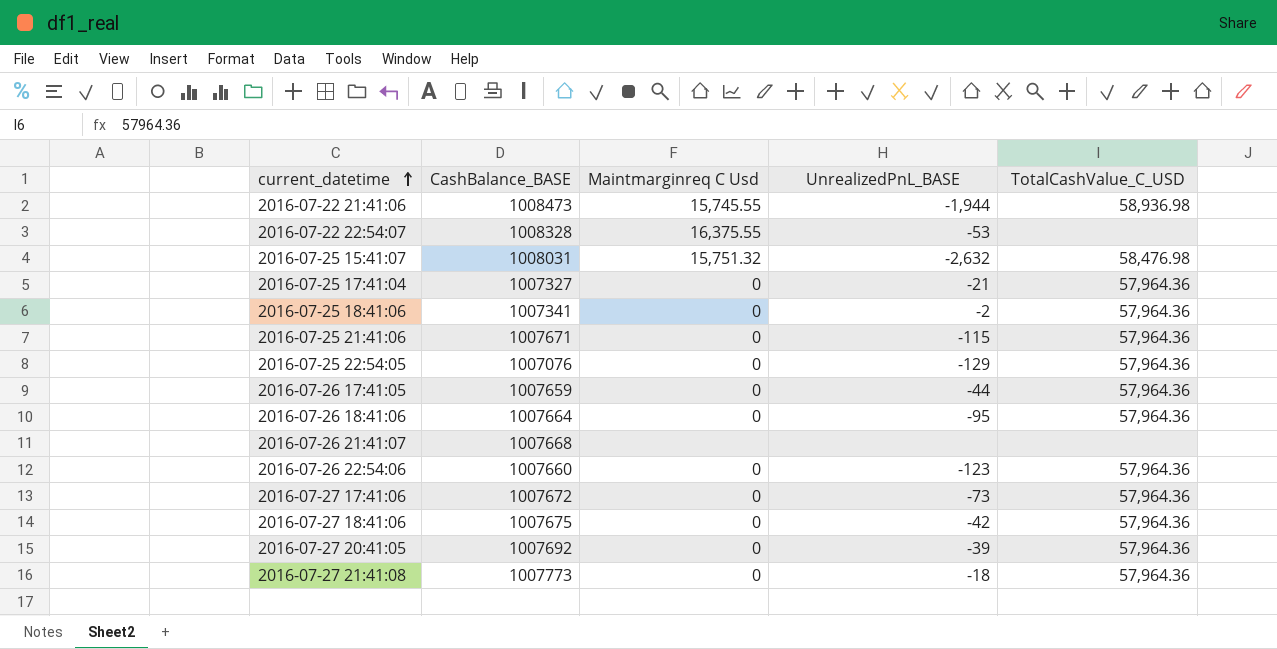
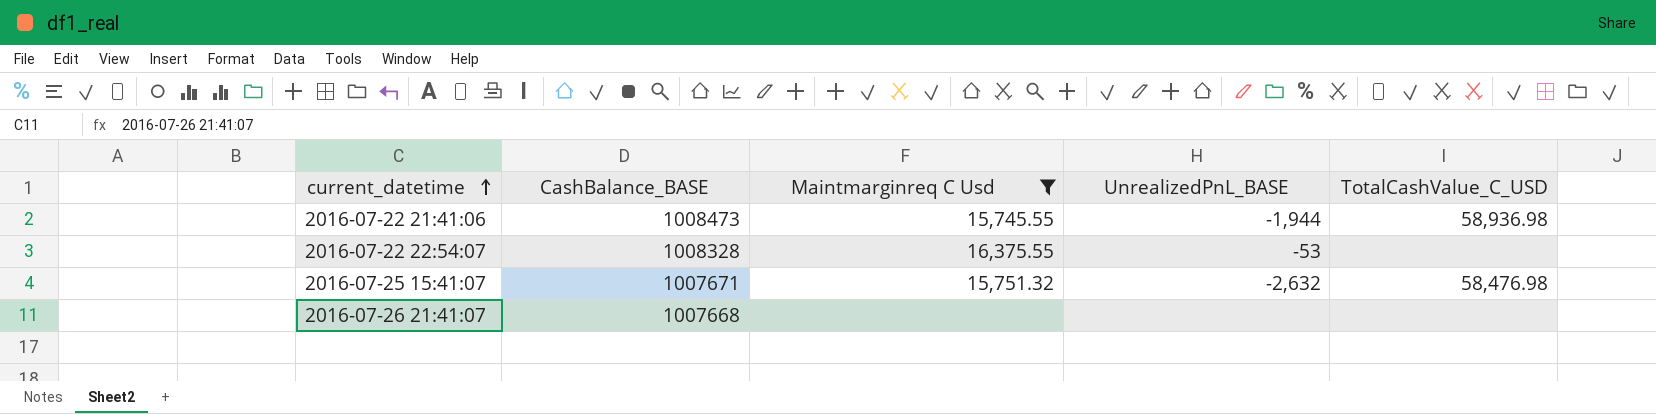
filter: none -> Maintmarginreq C Usd != 0
2016-07-25 15:41:07 | CashBalance_BASE: 1008031 -> 1007671

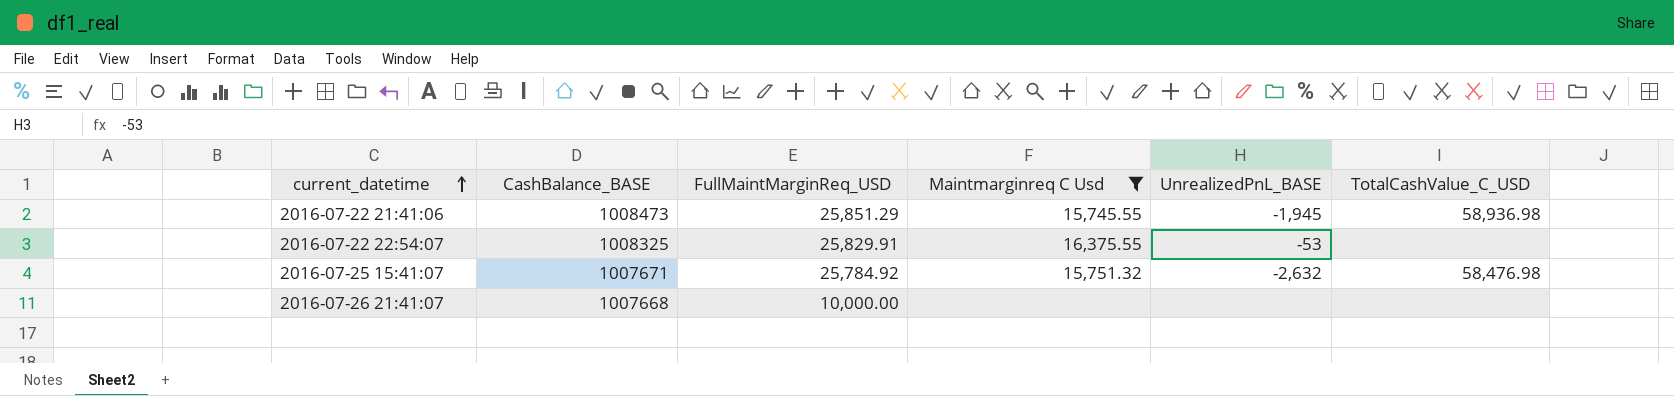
column FullMaintMarginReq_USD | position: none -> 3
2016-07-22 21:41:06 | UnrealizedPnL_BASE: -1,944 -> -1,945
2016-07-22 22:54:07 | CashBalance_BASE: 1008328 -> 1008325

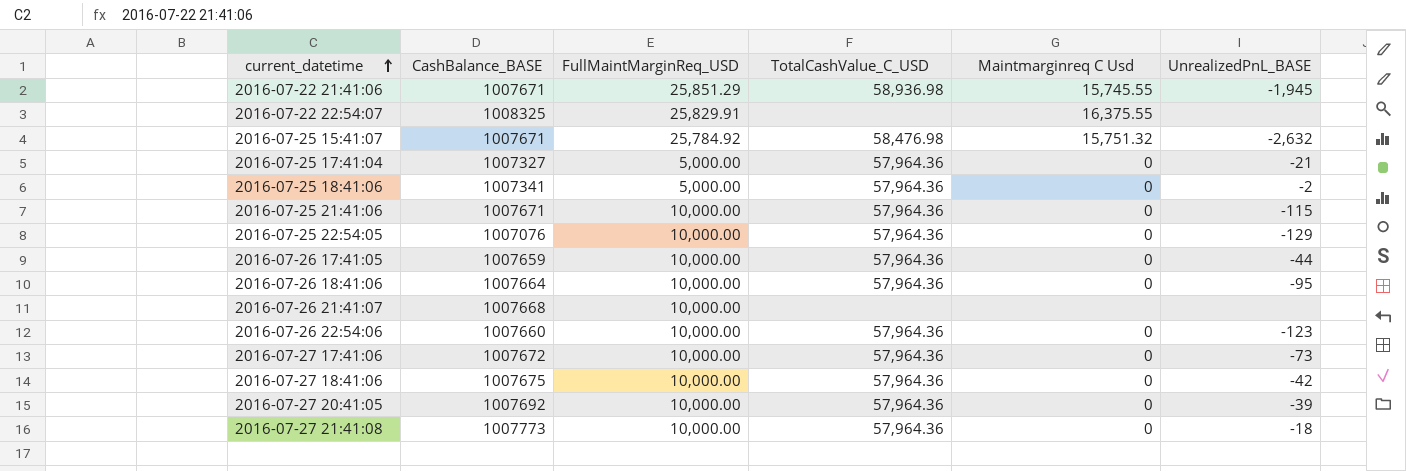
filter: Maintmarginreq C Usd != 0 -> none
column TotalCashValue_C_USD | position: 6 -> 4
2016-07-22 21:41:06 | CashBalance_BASE: 1008473 -> 1007671
2016-07-22 22:54:07 | UnrealizedPnL_BASE: -53 -> none

